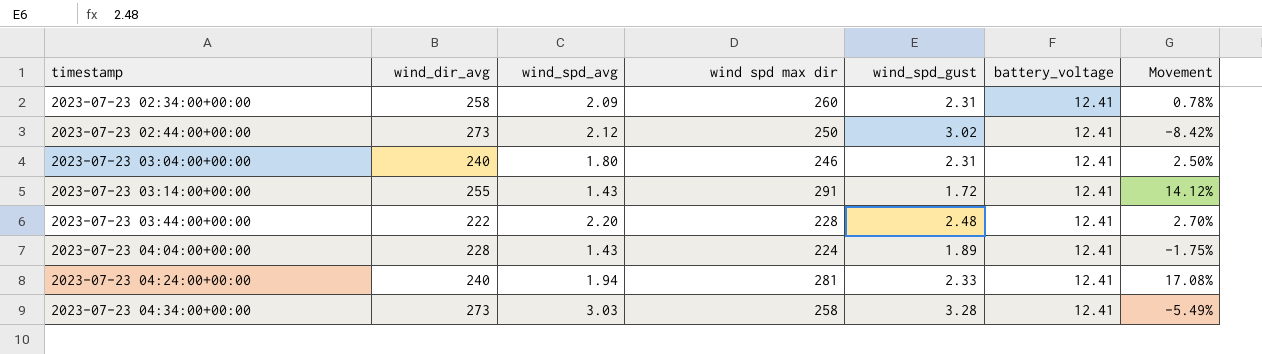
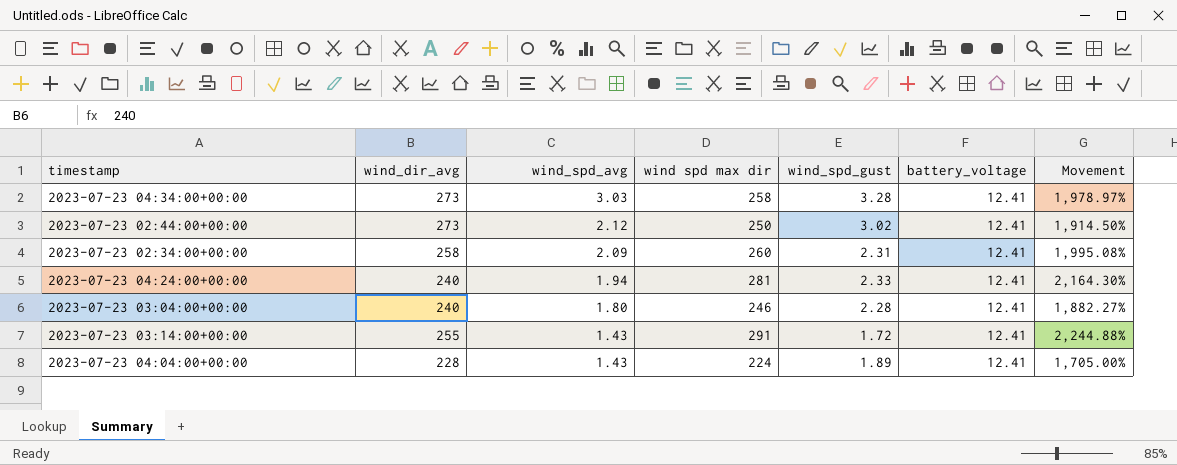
row order: timestamp ascending -> wind_spd_avg descending
column Movement | formula: ([wind spd max dir] - [wind_dir_avg]) / [wind_dir_avg] -> ([wind spd max dir] - [battery_voltage]) / [battery_voltage]
row 2023-07-23 03:44:00+00:00: 222 | 2.20 | 228 | 2.48 | 12.41 | 2.70% -> none
2023-07-23 03:04:00+00:00 | wind_spd_gust: 2.31 -> 2.28

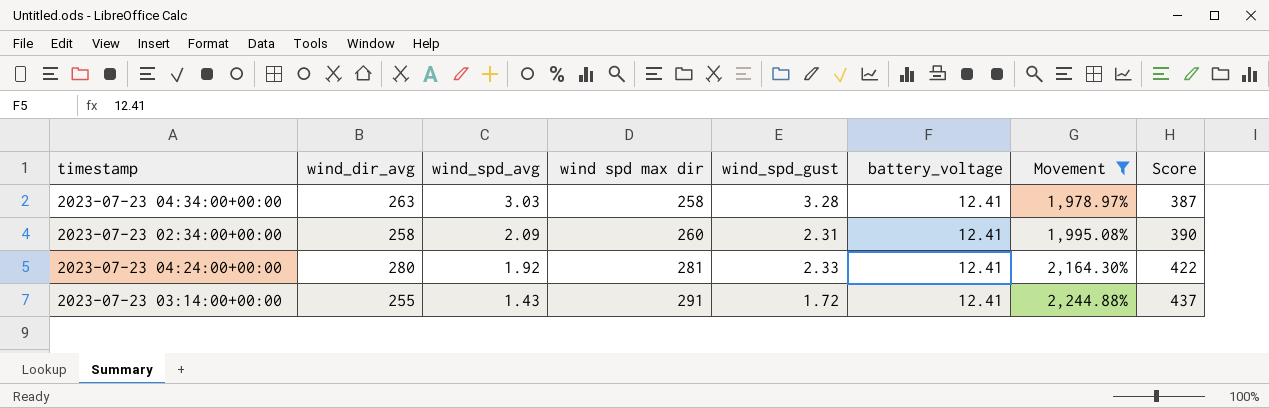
filter: none -> Movement >= 1,978.97%
column Score | formula: none -> [wind spd max dir] * 1.5
2023-07-23 04:34:00+00:00 | wind_dir_avg: 273 -> 263
2023-07-23 04:24:00+00:00 | wind_dir_avg: 240 -> 280
2023-07-23 04:24:00+00:00 | wind_spd_avg: 1.94 -> 1.92

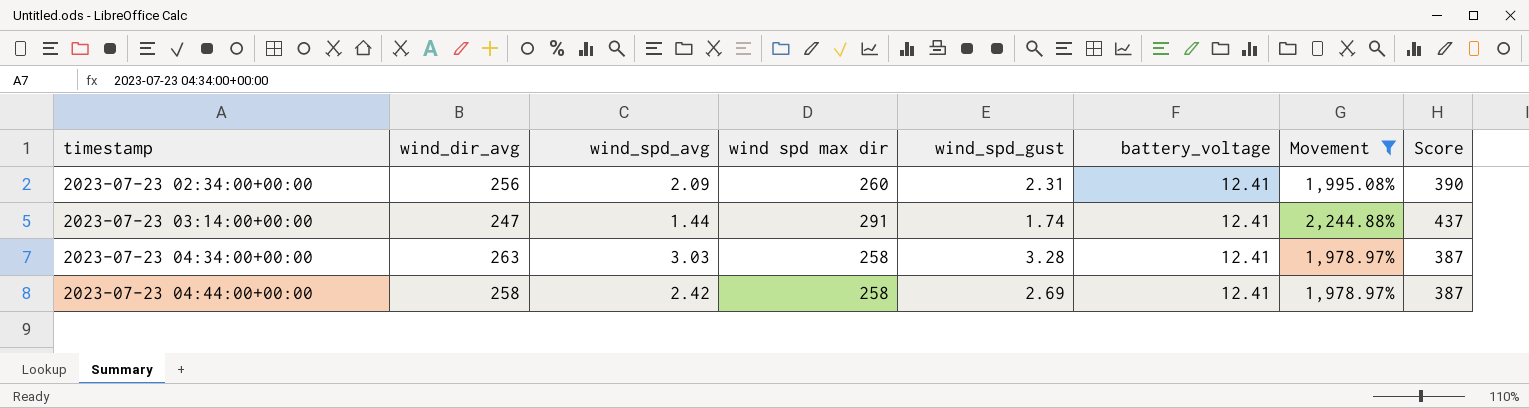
row order: wind_spd_avg descending -> timestamp ascending
row 2023-07-23 04:24:00+00:00: 280 | 1.92 | 281 | 2.33 | 12.41 | 2,164.30% | 422 -> none
2023-07-23 02:34:00+00:00 | wind_dir_avg: 258 -> 256
2023-07-23 03:14:00+00:00 | wind_dir_avg: 255 -> 247
2023-07-23 03:14:00+00:00 | wind_spd_avg: 1.43 -> 1.44
2023-07-23 03:14:00+00:00 | wind_spd_gust: 1.72 -> 1.74
row 2023-07-23 04:44:00+00:00: none -> 258 | 2.42 | 258 | 2.69 | 12.41 | 1,978.97% | 387

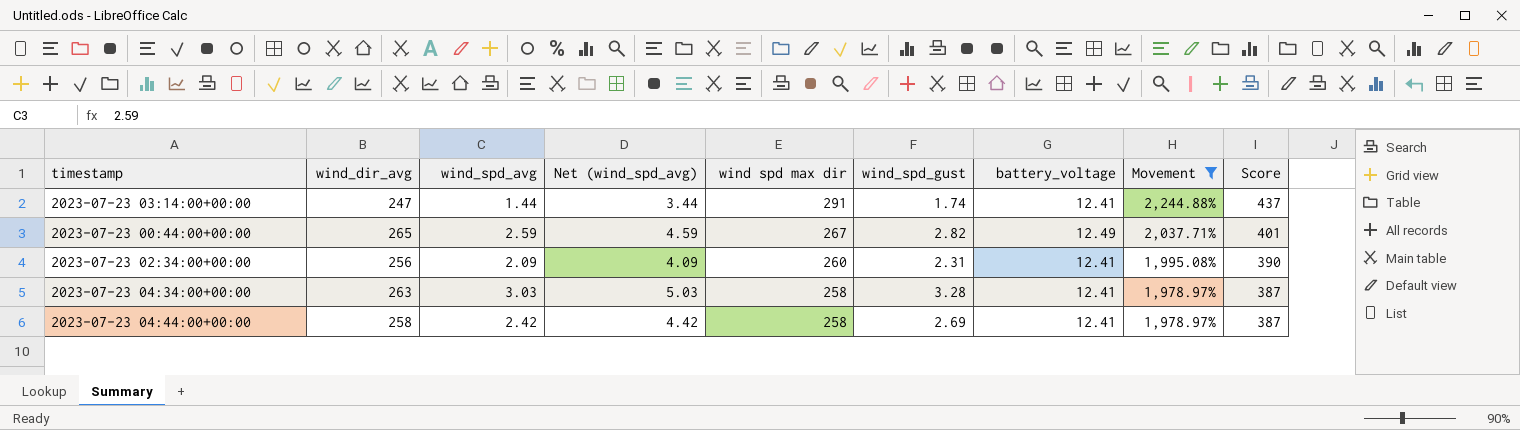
row order: timestamp ascending -> wind spd max dir descending
column Net (wind_spd_avg) | formula: none -> [wind_spd_avg] + 2
row 2023-07-23 00:44:00+00:00: none -> 265 | 2.59 | 4.59 | 267 | 2.82 | 12.49 | 2,037.71% | 401

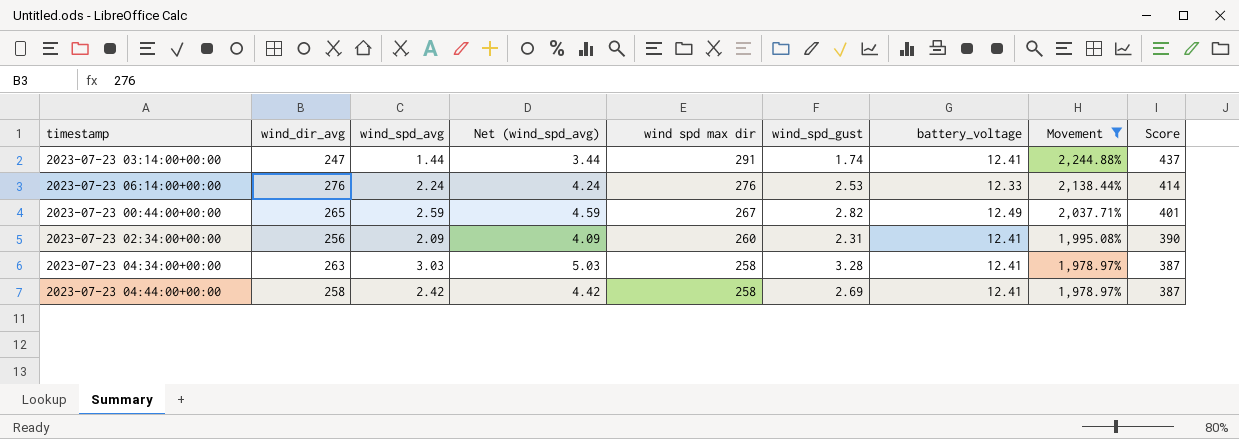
row 2023-07-23 06:14:00+00:00: none -> 276 | 2.24 | 4.24 | 276 | 2.53 | 12.33 | 2,138.44% | 414

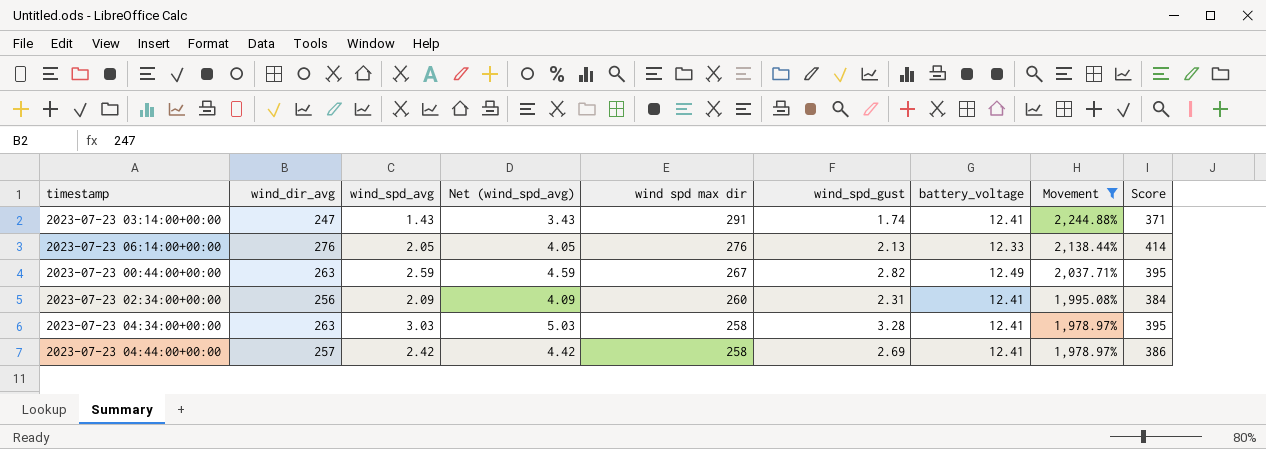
column Score | formula: [wind spd max dir] * 1.5 -> [wind_dir_avg] * 1.5
2023-07-23 03:14:00+00:00 | wind_spd_avg: 1.44 -> 1.43
2023-07-23 03:14:00+00:00 | Net (wind_spd_avg): 3.44 -> 3.43
2023-07-23 06:14:00+00:00 | wind_spd_avg: 2.24 -> 2.05
2023-07-23 06:14:00+00:00 | Net (wind_spd_avg): 4.24 -> 4.05
2023-07-23 06:14:00+00:00 | wind_spd_gust: 2.53 -> 2.13
2023-07-23 00:44:00+00:00 | wind_dir_avg: 265 -> 263
2023-07-23 04:44:00+00:00 | wind_dir_avg: 258 -> 257

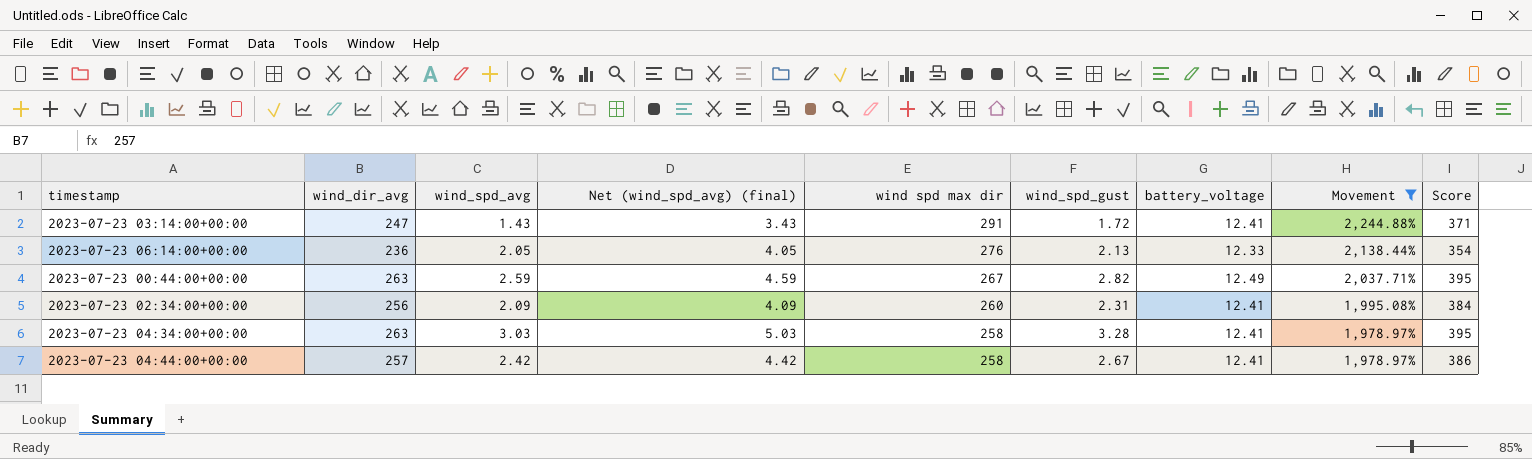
column name: Net (wind_spd_avg) -> Net (wind_spd_avg) (final)
2023-07-23 03:14:00+00:00 | wind_spd_gust: 1.74 -> 1.72
2023-07-23 06:14:00+00:00 | wind_dir_avg: 276 -> 236
2023-07-23 06:14:00+00:00 | Score: 414 -> 354
2023-07-23 04:44:00+00:00 | wind_spd_gust: 2.69 -> 2.67

